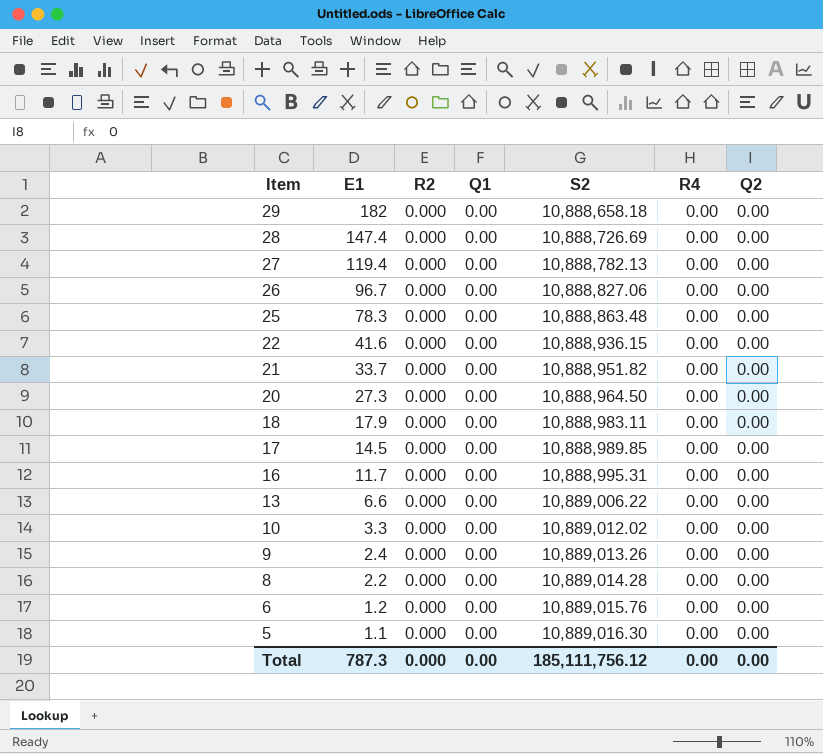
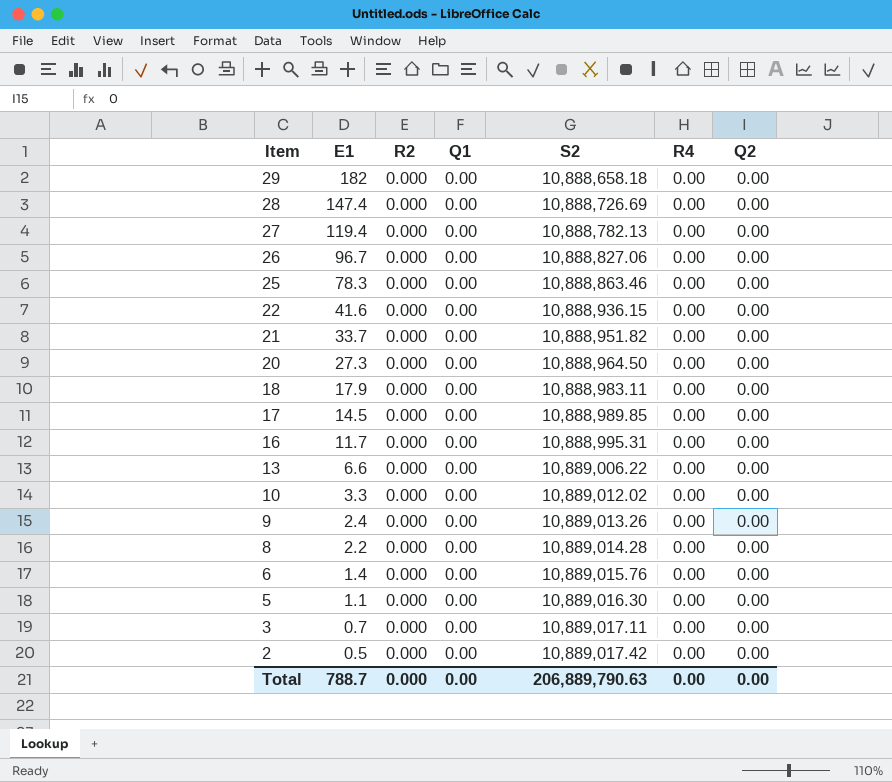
25 | S2: 10,888,863.48 -> 10,888,863.46
6 | E1: 1.2 -> 1.4
row 3: none -> 0.7 | 0.000 | 0.00 | 10,889,017.11 | 0.00 | 0.00
row 2: none -> 0.5 | 0.000 | 0.00 | 10,889,017.42 | 0.00 | 0.00
Total | E1: 787.3 -> 788.7
Total | S2: 185,111,756.12 -> 206,889,790.63

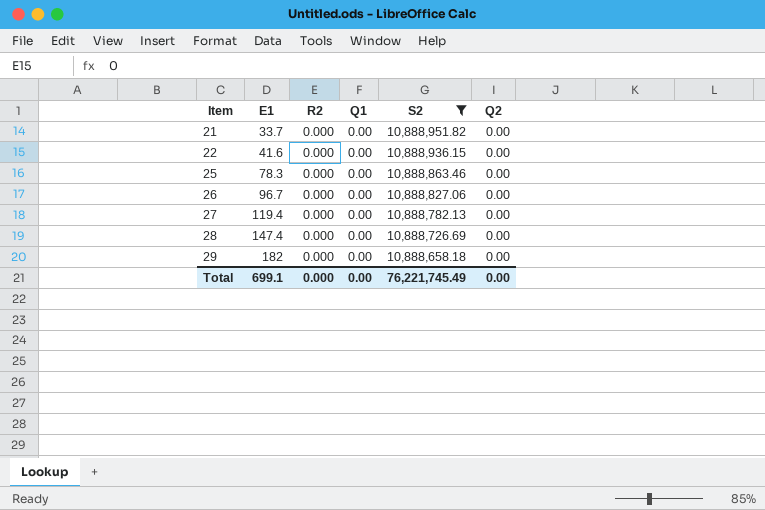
filter: none -> S2 <= 10,888,951.82
row order: Item descending -> Item ascending
column R4 | position: 6 -> none
Total | E1: 788.7 -> 699.1
Total | S2: 206,889,790.63 -> 76,221,745.49

